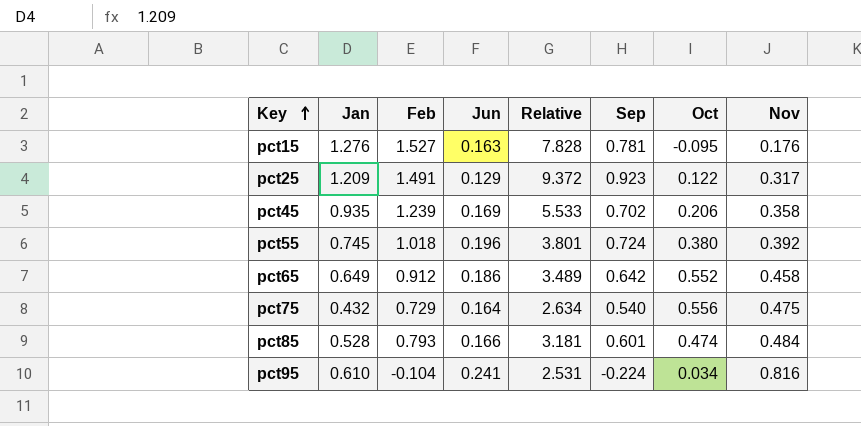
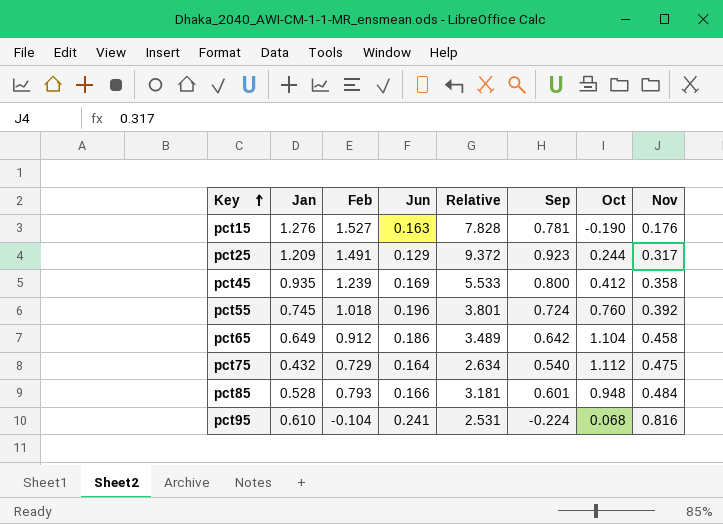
pct15 | Oct: -0.095 -> -0.190
pct25 | Oct: 0.122 -> 0.244
pct45 | Sep: 0.702 -> 0.800
pct45 | Oct: 0.206 -> 0.412
pct55 | Oct: 0.380 -> 0.760
pct65 | Oct: 0.552 -> 1.104
pct75 | Oct: 0.556 -> 1.112
pct85 | Oct: 0.474 -> 0.948
pct95 | Oct: 0.034 -> 0.068

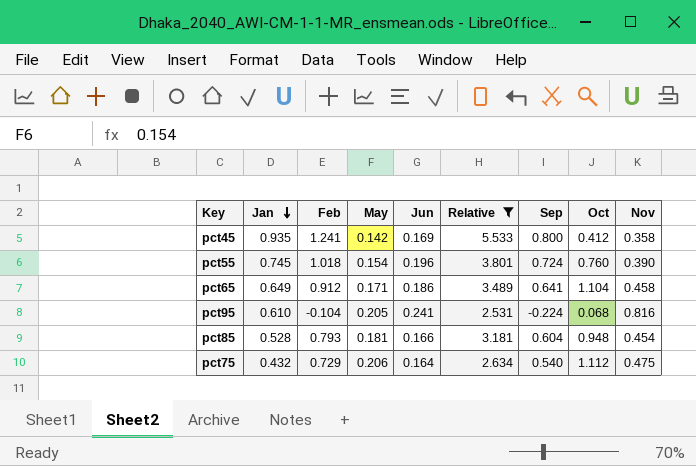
filter: none -> Relative <= 5.533
row order: Key ascending -> Jan descending
column May | position: none -> 4
pct45 | Feb: 1.239 -> 1.241
pct55 | Nov: 0.392 -> 0.390
pct65 | Sep: 0.642 -> 0.641
pct85 | Sep: 0.601 -> 0.604
pct85 | Nov: 0.484 -> 0.454

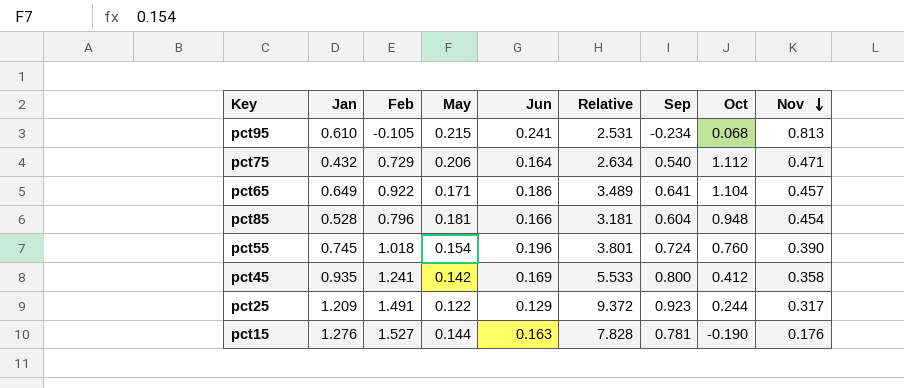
filter: Relative <= 5.533 -> none
row order: Jan descending -> Nov descending
pct95 | Feb: -0.104 -> -0.105
pct95 | May: 0.205 -> 0.215
pct95 | Sep: -0.224 -> -0.234
pct95 | Nov: 0.816 -> 0.813
pct75 | Nov: 0.475 -> 0.471
pct65 | Feb: 0.912 -> 0.922
pct65 | Nov: 0.458 -> 0.457
pct85 | Feb: 0.793 -> 0.796

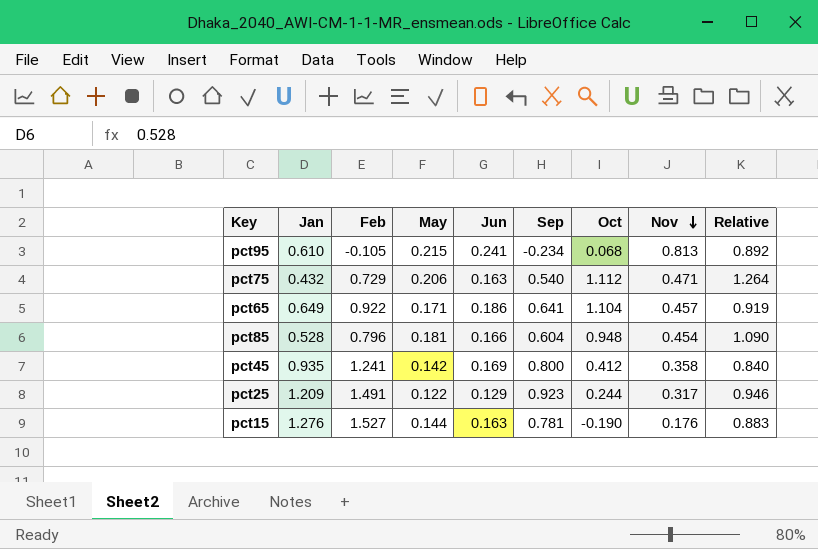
column Relative | formula: [Jan] / [Jun] -> [May] / [Jun]
column Relative | position: 6 -> 9
row pct55: 0.745 | 1.018 | 0.154 | 0.196 | 3.801 | 0.724 | 0.760 | 0.390 -> none
pct75 | Jun: 0.164 -> 0.163

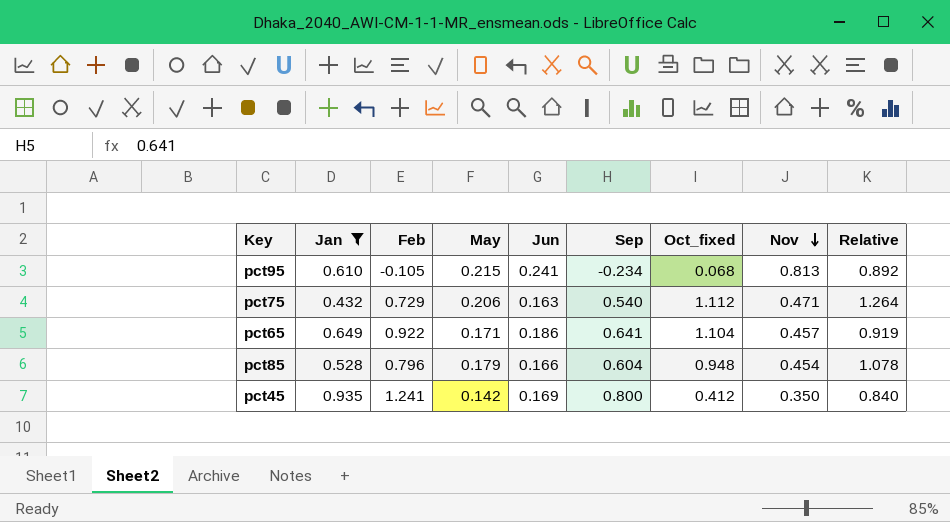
filter: none -> Jan <= 0.935
column name: Oct -> Oct_fixed
pct85 | May: 0.181 -> 0.179
pct85 | Relative: 1.090 -> 1.078
pct45 | Nov: 0.358 -> 0.350

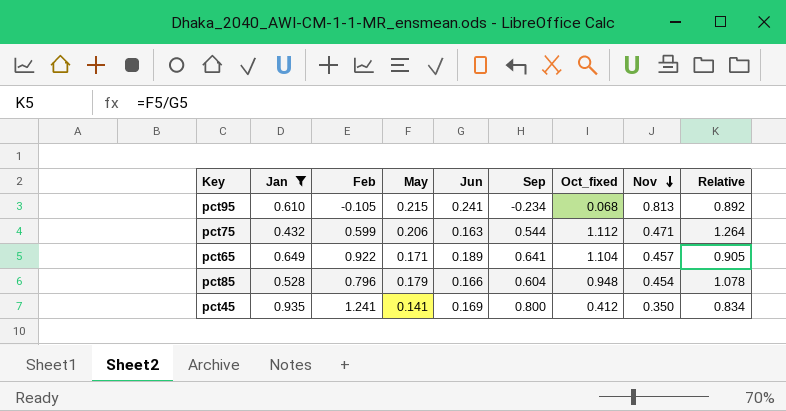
pct75 | Feb: 0.729 -> 0.599
pct75 | Sep: 0.540 -> 0.544
pct65 | Jun: 0.186 -> 0.189
pct65 | Relative: 0.919 -> 0.905
pct45 | May: 0.142 -> 0.141
pct45 | Relative: 0.840 -> 0.834

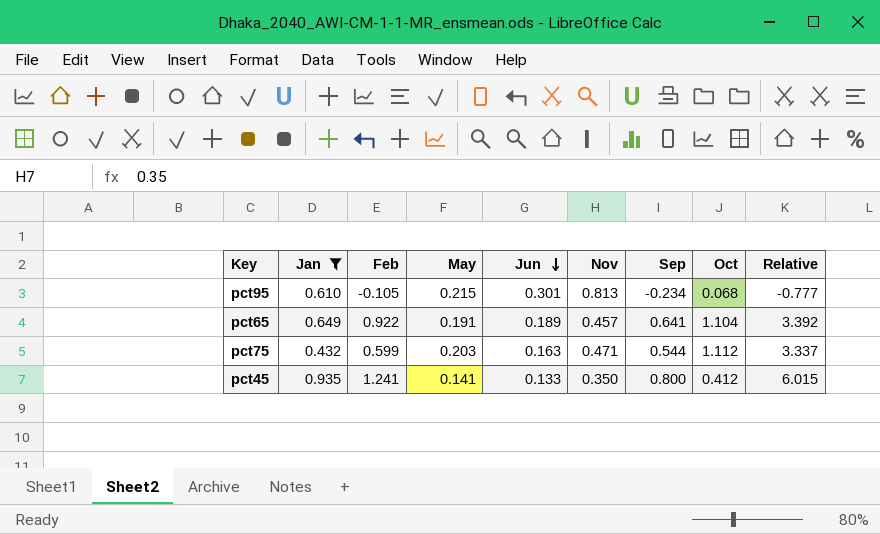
row order: Nov descending -> Jun descending
column Nov | position: 8 -> 6
column name: Oct_fixed -> Oct
column Relative | formula: [May] / [Jun] -> [Sep] / [Jun]
row pct85: 0.528 | 0.796 | 0.179 | 0.166 | 0.604 | 0.948 | 0.454 | 1.078 -> none
pct95 | Jun: 0.241 -> 0.301
pct65 | May: 0.171 -> 0.191
pct75 | May: 0.206 -> 0.203
pct45 | Jun: 0.169 -> 0.133

